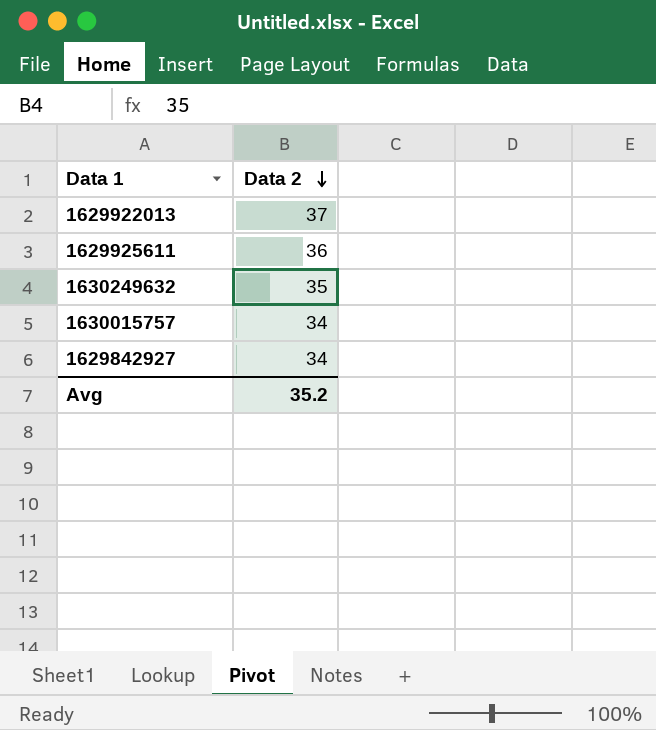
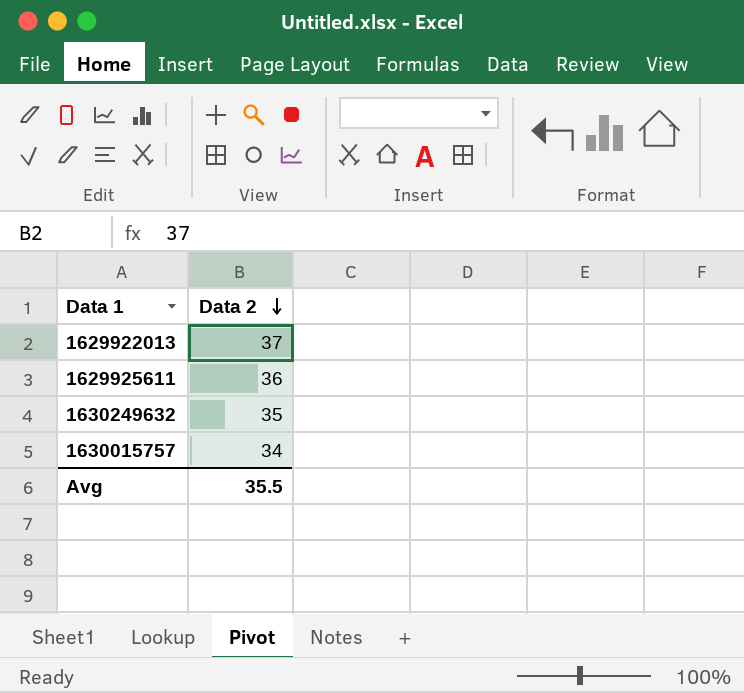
row 1629842927: 34 -> none
Avg | Data 2: 35.2 -> 35.5

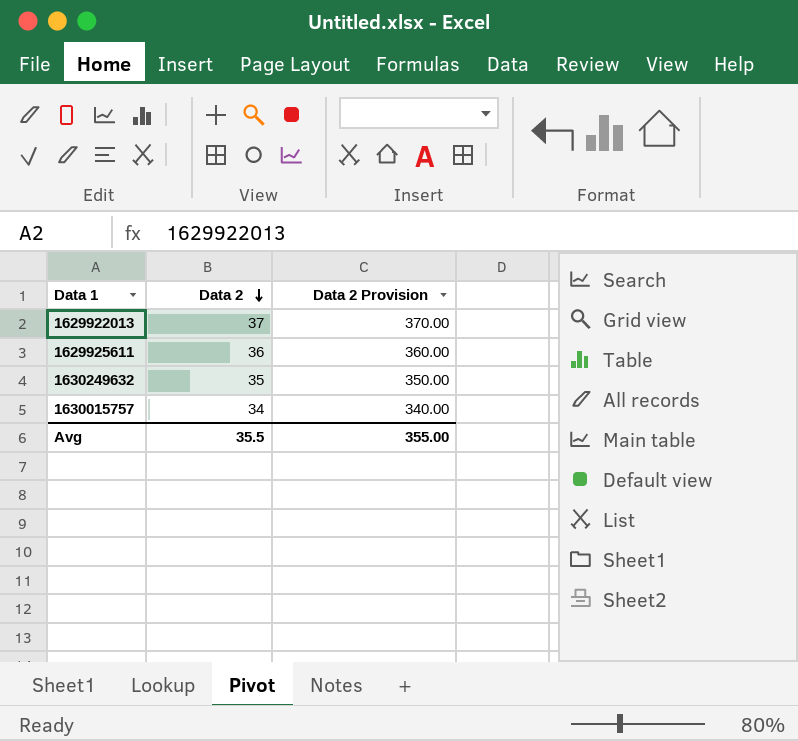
column Data 2 Provision | formula: none -> [Data 2] * 10

